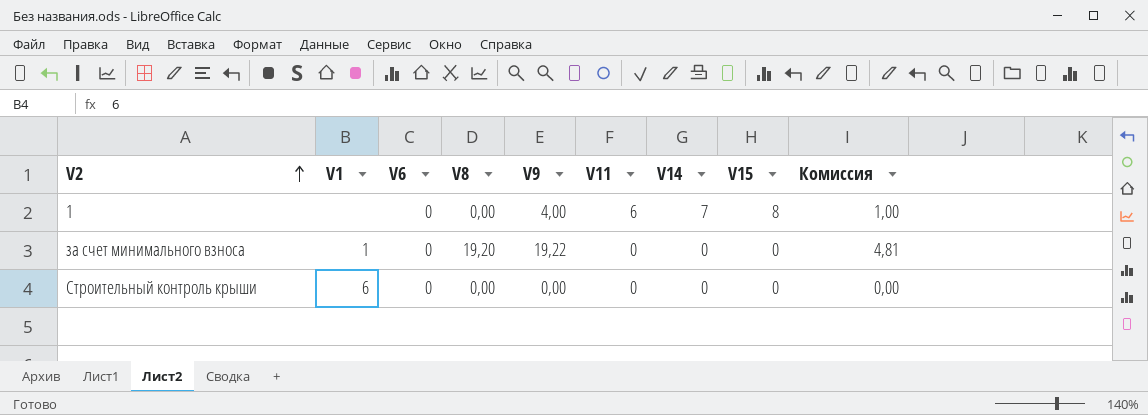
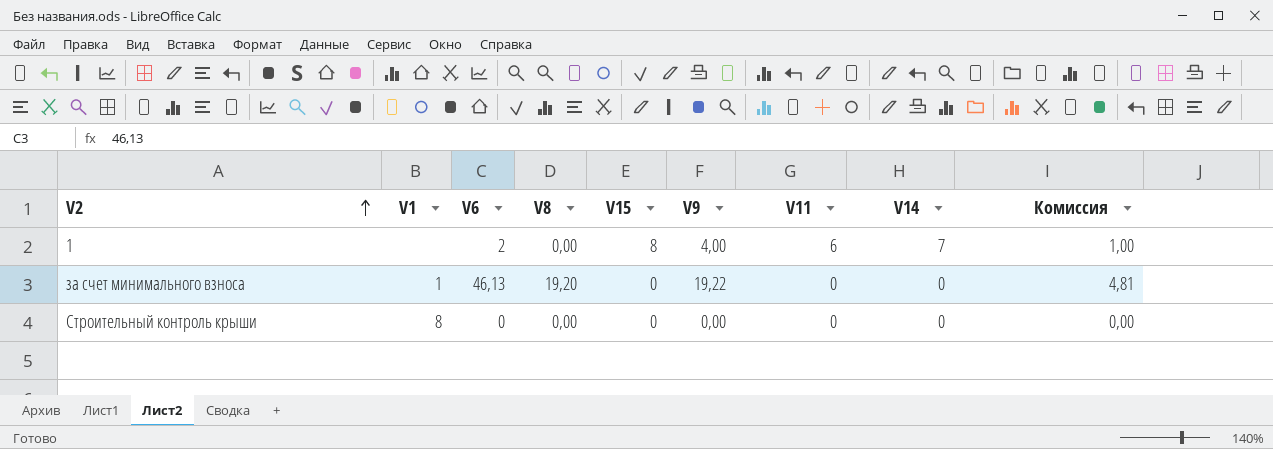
column V15 | position: 8 -> 5
1 | V6: 0 -> 2
за счет минимального взноса | V6: 0 -> 46,13
Строительный контроль крыши | V1: 6 -> 8

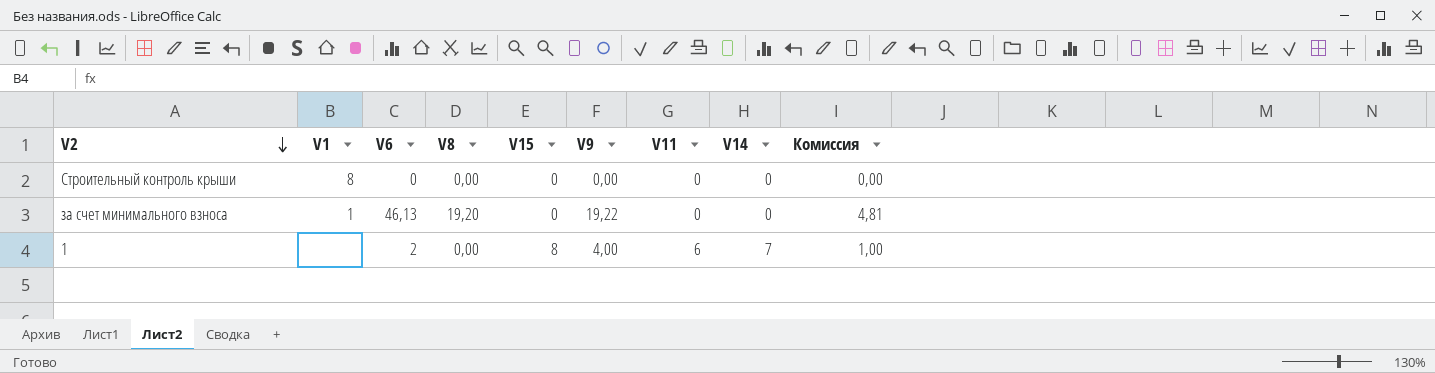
row order: V2 ascending -> V2 descending

